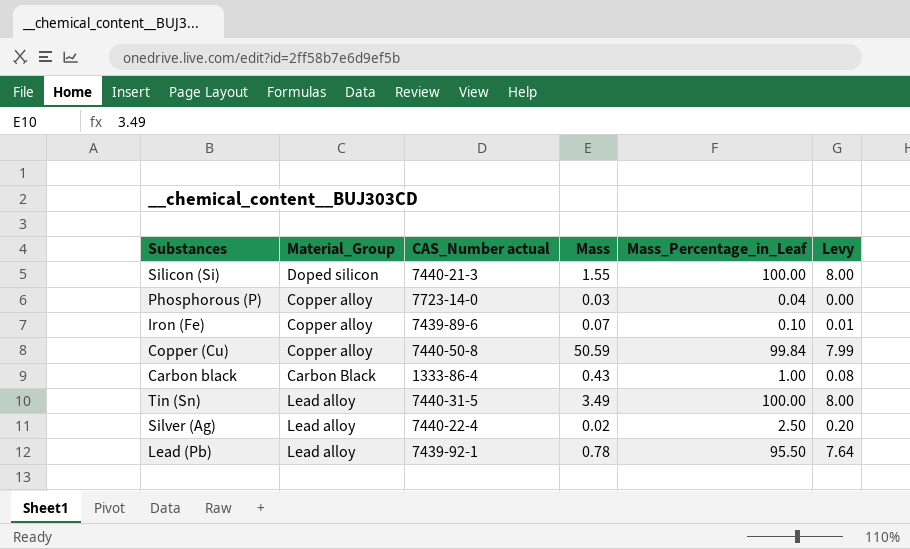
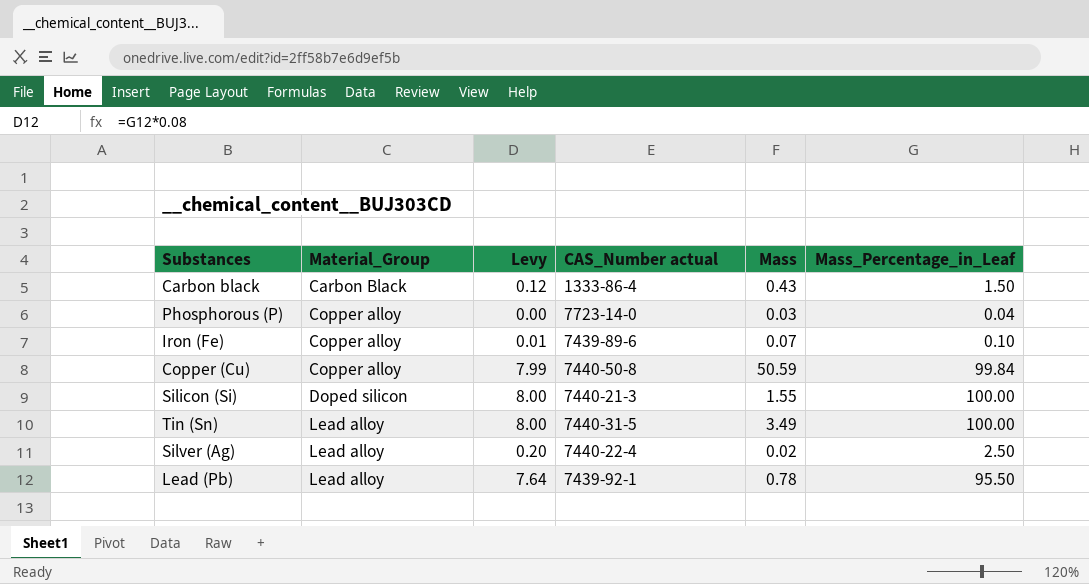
row order: none -> Material_Group ascending
column Levy | position: 6 -> 3
Carbon black | Levy: 0.08 -> 0.12
Carbon black | Mass_Percentage_in_Leaf: 1.00 -> 1.50

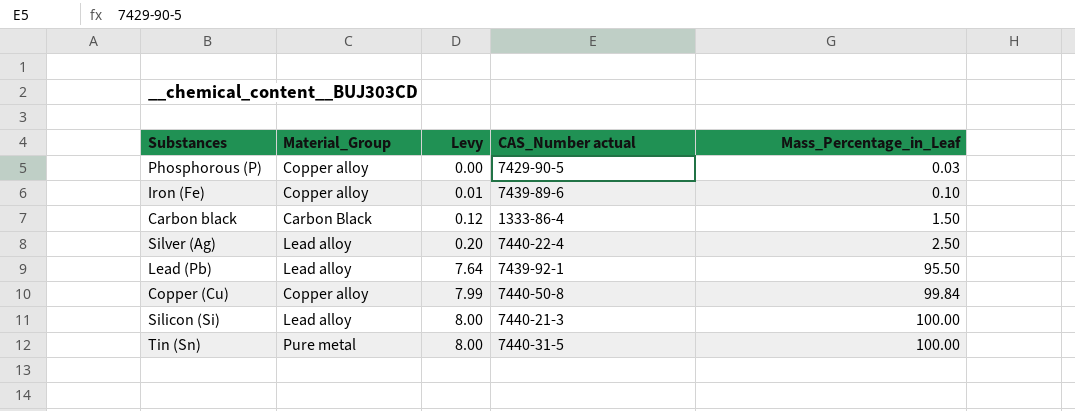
row order: Material_Group ascending -> Levy ascending
column Mass | position: 5 -> none
Phosphorous (P) | CAS_Number actual: 7723-14-0 -> 7429-90-5
Phosphorous (P) | Mass_Percentage_in_Leaf: 0.04 -> 0.03
Silicon (Si) | Material_Group: Doped silicon -> Lead alloy
Tin (Sn) | Material_Group: Lead alloy -> Pure metal

